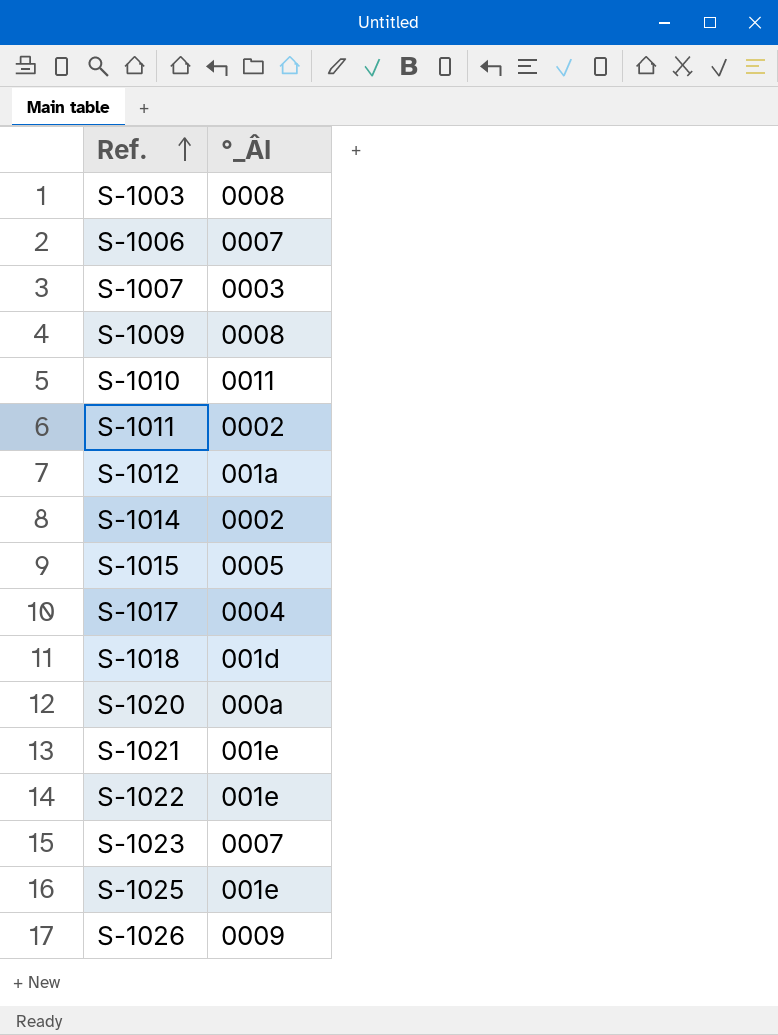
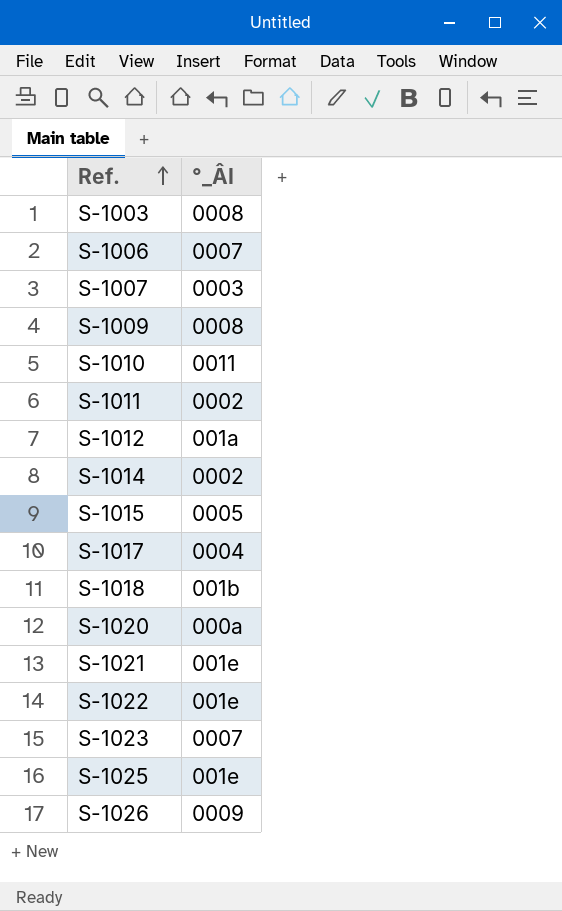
S-1018 | °_ÂI: 001d -> 001b

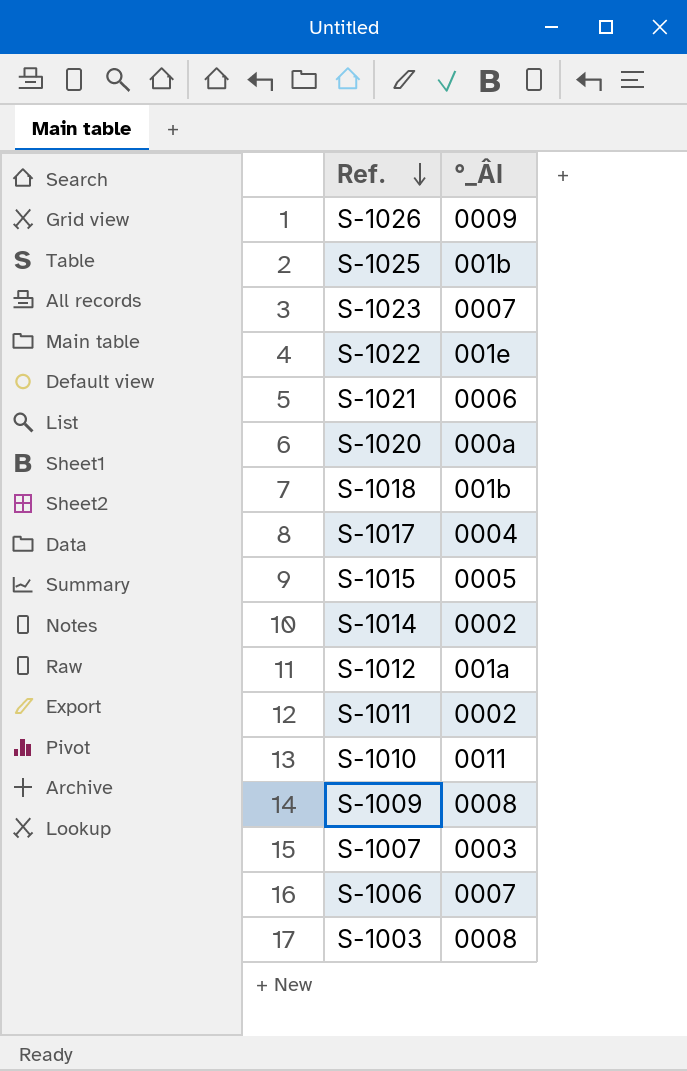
row order: Ref. ascending -> Ref. descending
S-1025 | °_ÂI: 001e -> 001b
S-1021 | °_ÂI: 001e -> 0006

